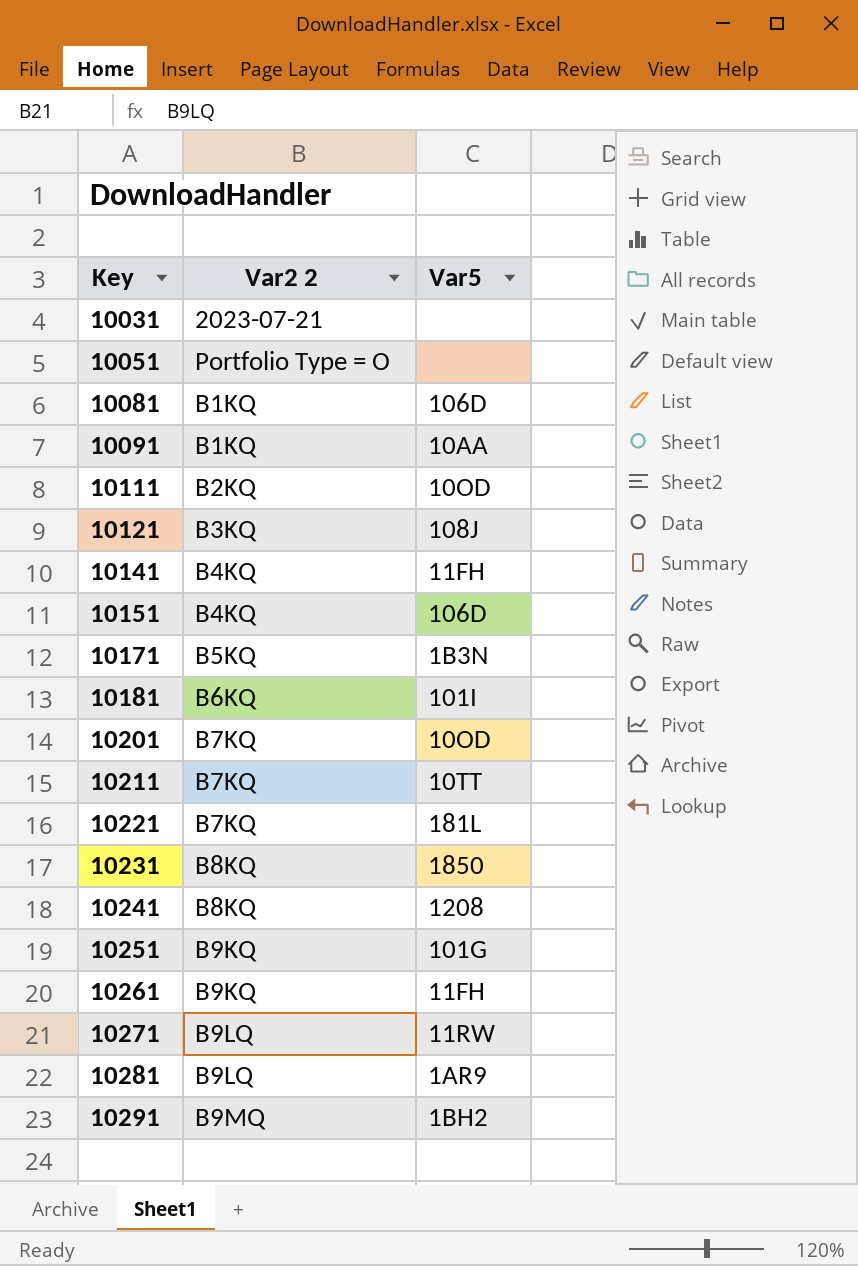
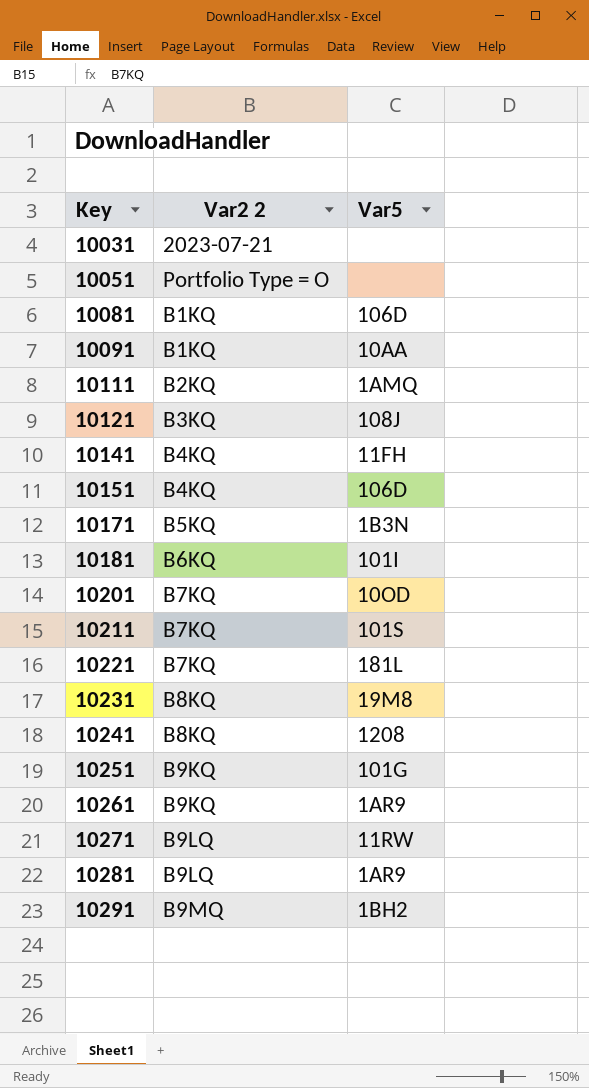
10111 | Var5: 10OD -> 1AMQ
10211 | Var5: 10TT -> 101S
10231 | Var5: 1850 -> 19M8
10261 | Var5: 11FH -> 1AR9

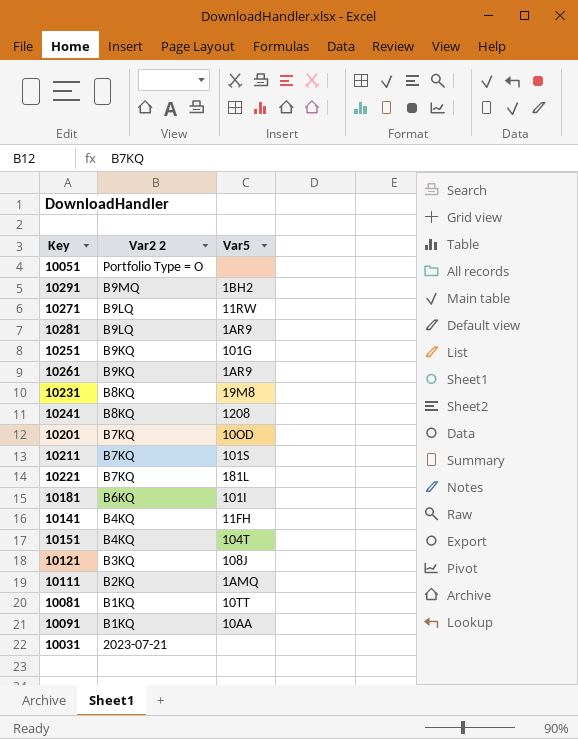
row order: Key ascending -> Var2 2 descending
row 10171: B5KQ | 1B3N -> none
10151 | Var5: 106D -> 104T
10081 | Var5: 106D -> 10TT

